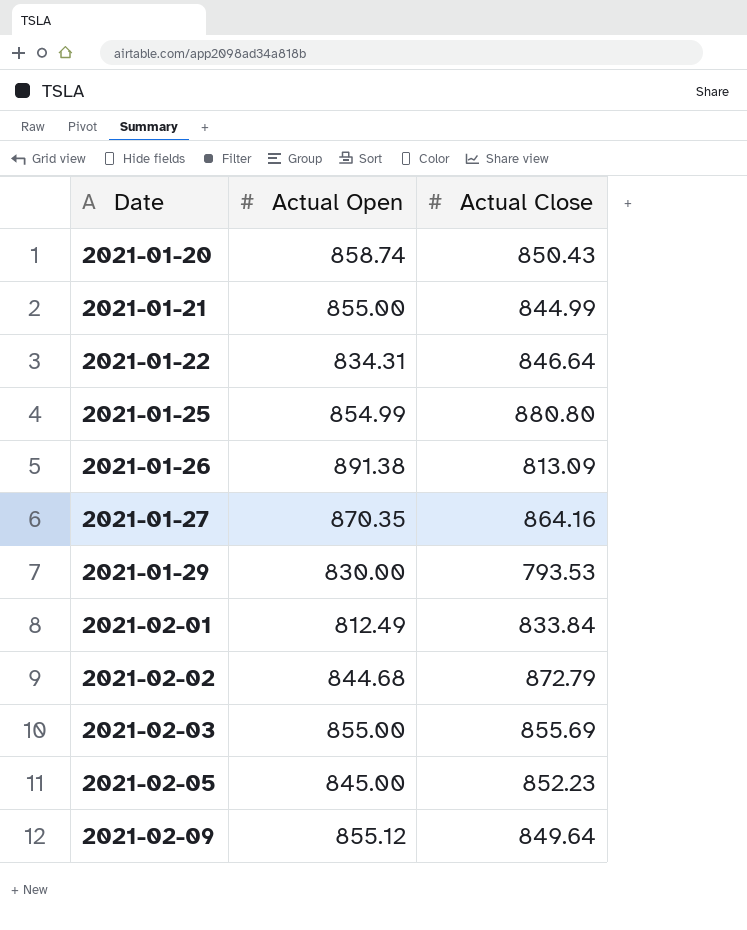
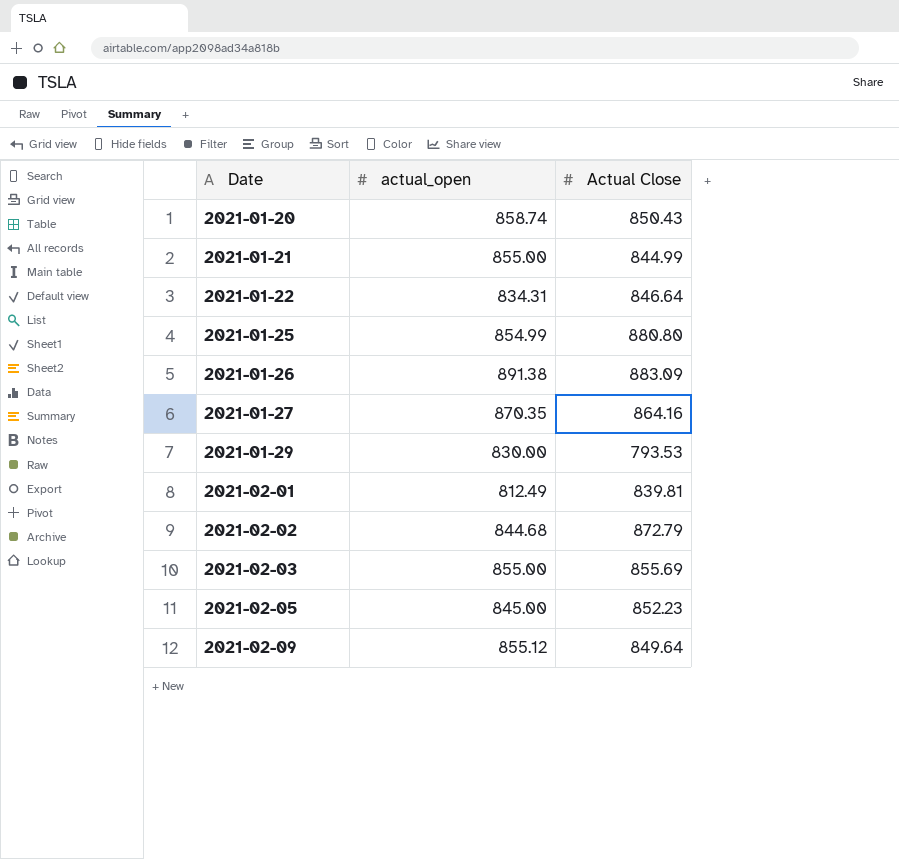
column name: Actual Open -> actual_open
2021-01-26 | Actual Close: 813.09 -> 883.09
2021-02-01 | Actual Close: 833.84 -> 839.81

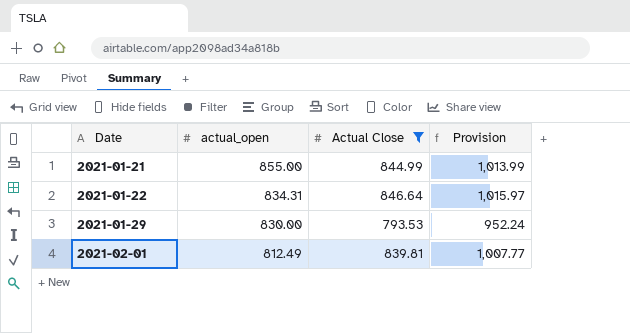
filter: none -> Actual Close <= 846.64
column Provision | formula: none -> [Actual Close] * 1.2

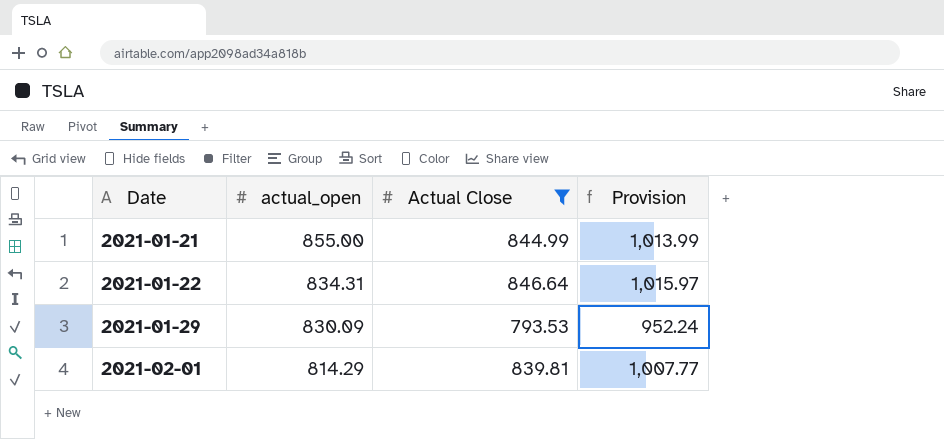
2021-01-29 | actual_open: 830.00 -> 830.09
2021-02-01 | actual_open: 812.49 -> 814.29

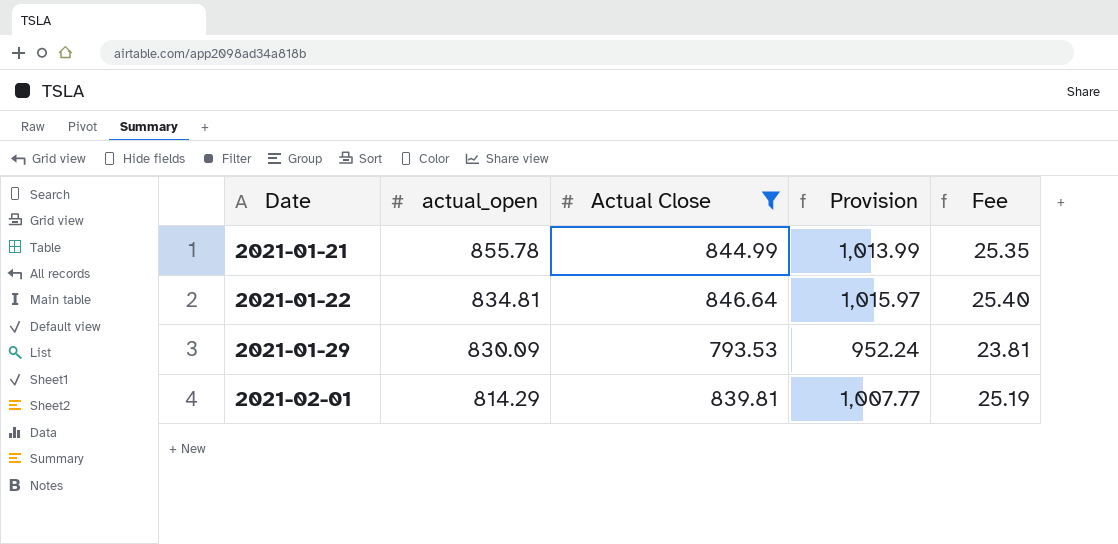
column Fee | formula: none -> [Actual Close] * 0.03
2021-01-21 | actual_open: 855.00 -> 855.78
2021-01-22 | actual_open: 834.31 -> 834.81

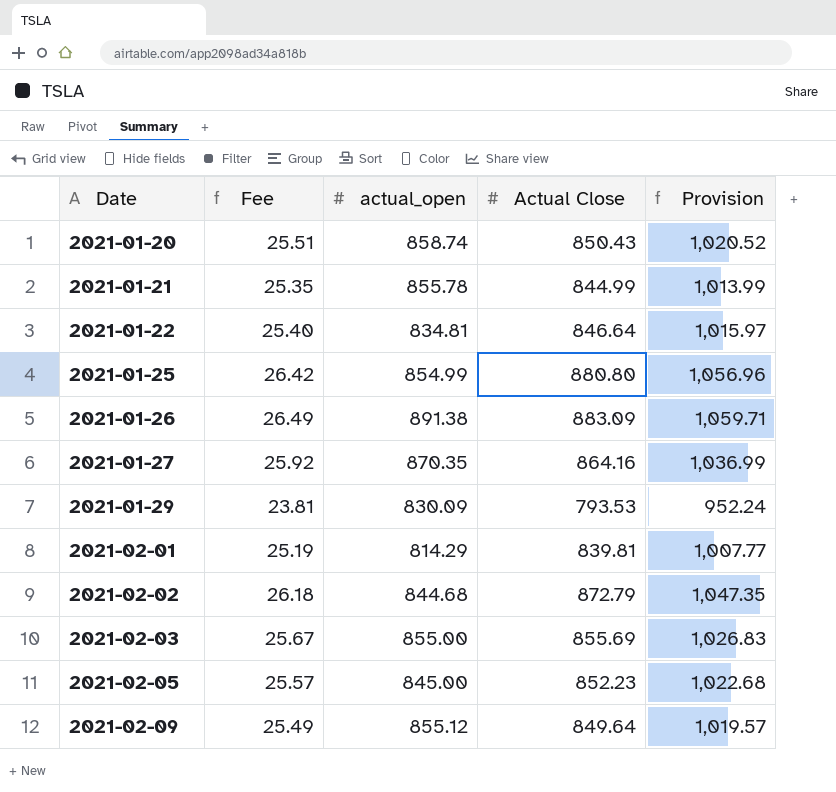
filter: Actual Close <= 846.64 -> none
column Fee | position: 5 -> 2

